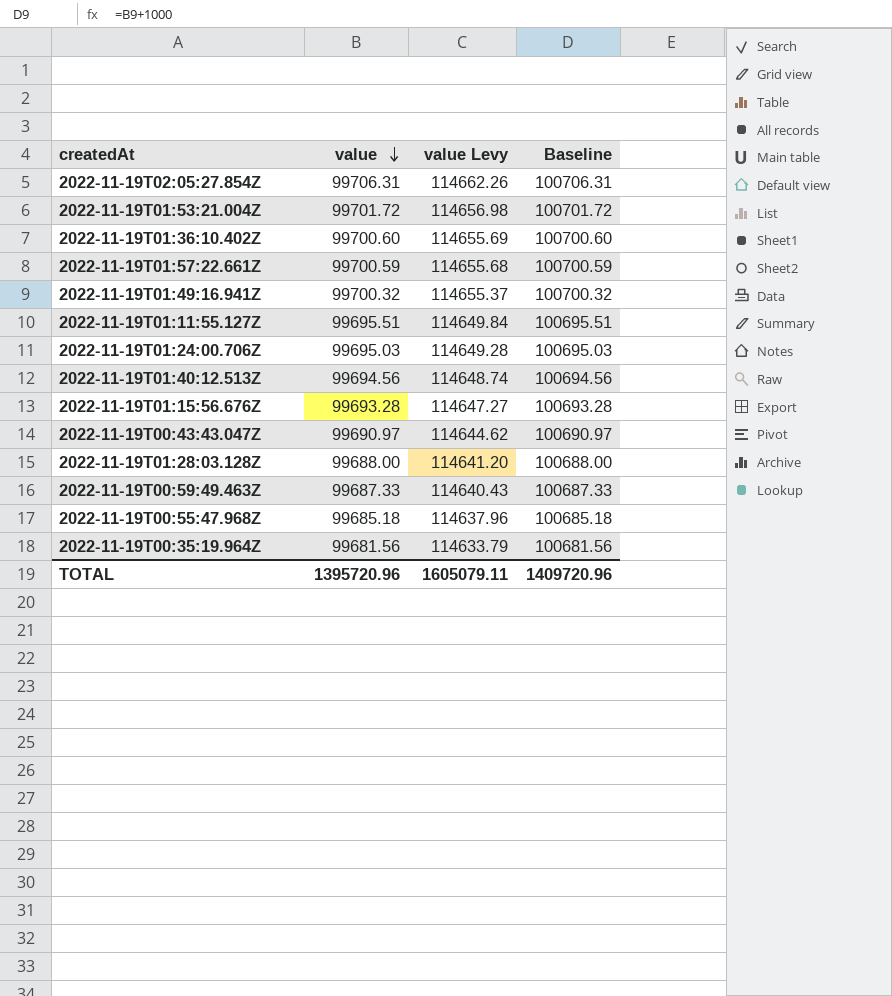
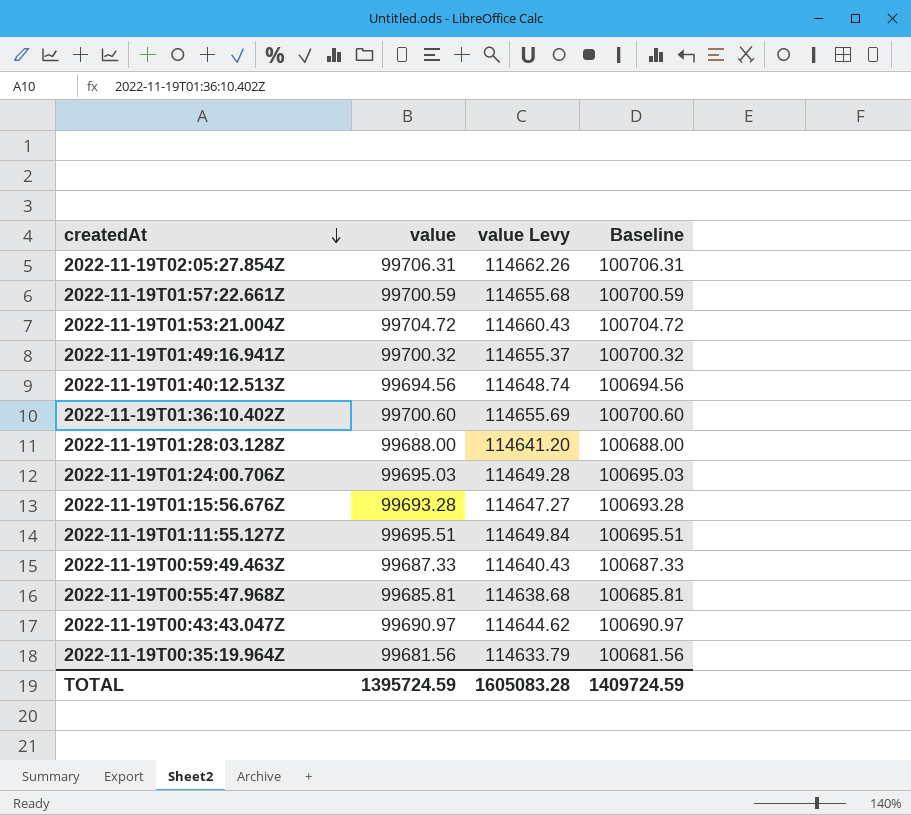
row order: value descending -> createdAt descending
2022-11-19T01:53:21.004Z | value: 99701.72 -> 99704.72
2022-11-19T01:53:21.004Z | value Levy: 114656.98 -> 114660.43
2022-11-19T01:53:21.004Z | Baseline: 100701.72 -> 100704.72
2022-11-19T00:55:47.968Z | value: 99685.18 -> 99685.81
2022-11-19T00:55:47.968Z | value Levy: 114637.96 -> 114638.68
2022-11-19T00:55:47.968Z | Baseline: 100685.18 -> 100685.81
TOTAL | value: 1395720.96 -> 1395724.59
TOTAL | value Levy: 1605079.11 -> 1605083.28
TOTAL | Baseline: 1409720.96 -> 1409724.59

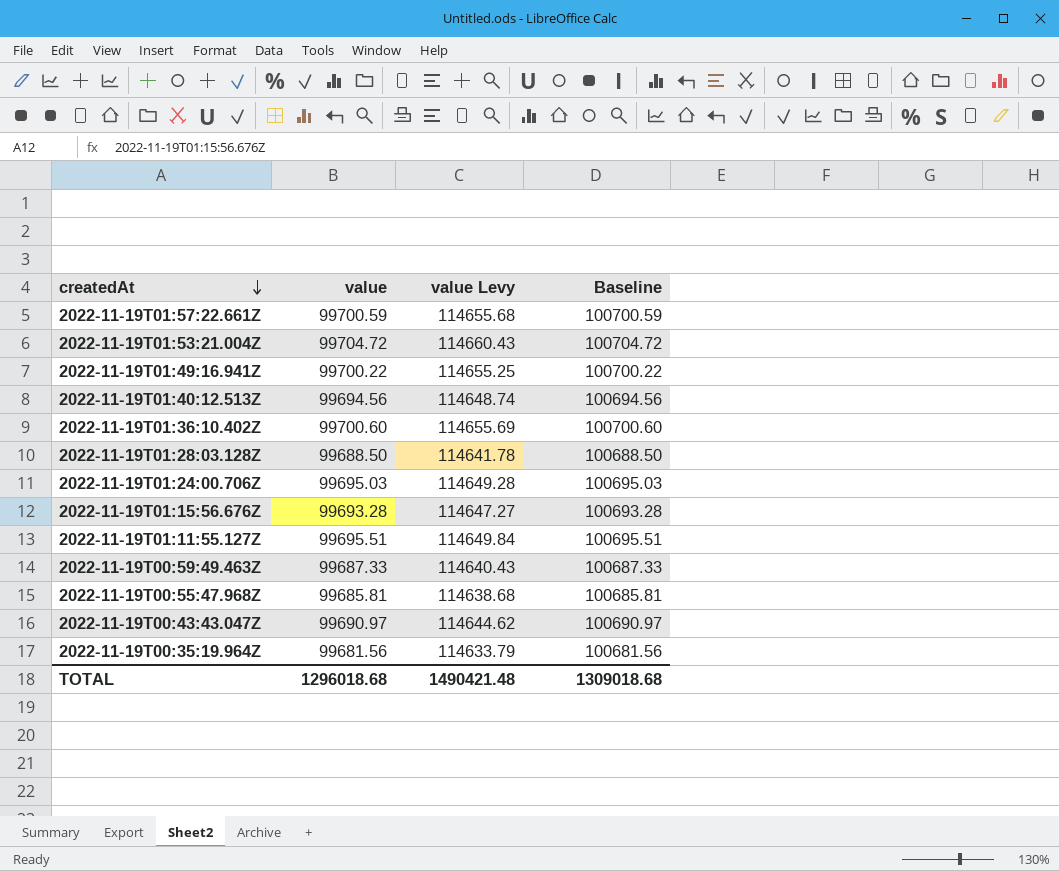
row 2022-11-19T02:05:27.854Z: 99706.31 | 114662.26 | 100706.31 -> none
2022-11-19T01:49:16.941Z | value: 99700.32 -> 99700.22
2022-11-19T01:49:16.941Z | value Levy: 114655.37 -> 114655.25
2022-11-19T01:49:16.941Z | Baseline: 100700.32 -> 100700.22
2022-11-19T01:28:03.128Z | value: 99688.00 -> 99688.50
2022-11-19T01:28:03.128Z | value Levy: 114641.20 -> 114641.78
2022-11-19T01:28:03.128Z | Baseline: 100688.00 -> 100688.50
TOTAL | value: 1395724.59 -> 1296018.68
TOTAL | value Levy: 1605083.28 -> 1490421.48
TOTAL | Baseline: 1409724.59 -> 1309018.68

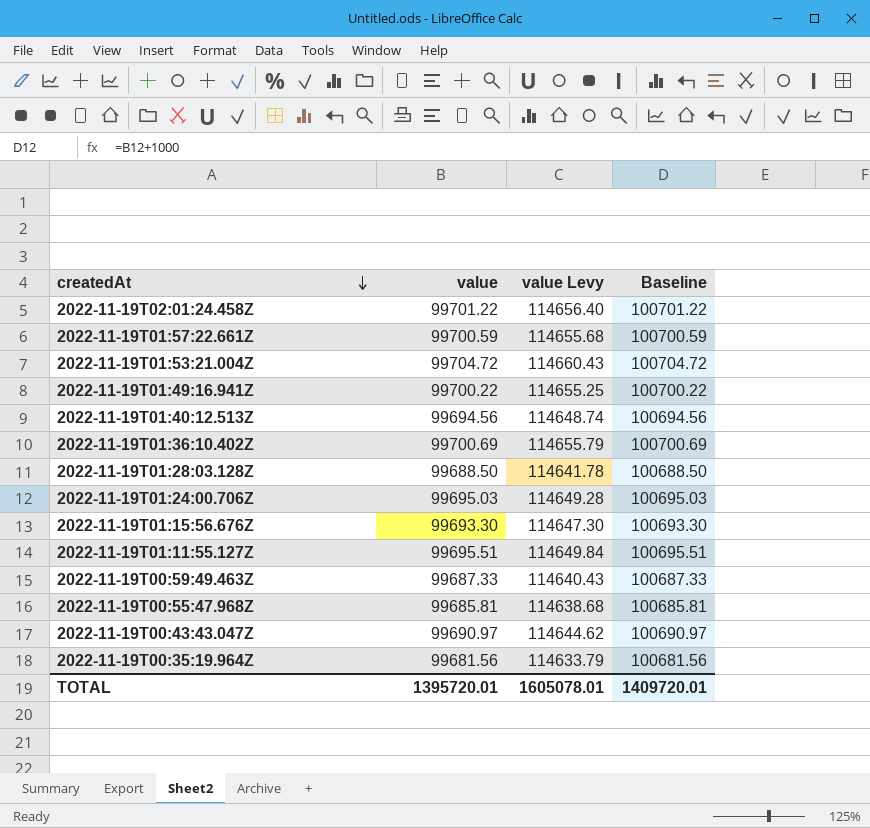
row 2022-11-19T02:01:24.458Z: none -> 99701.22 | 114656.40 | 100701.22
2022-11-19T01:36:10.402Z | value: 99700.60 -> 99700.69
2022-11-19T01:36:10.402Z | value Levy: 114655.69 -> 114655.79
2022-11-19T01:36:10.402Z | Baseline: 100700.60 -> 100700.69
2022-11-19T01:15:56.676Z | value: 99693.28 -> 99693.30
2022-11-19T01:15:56.676Z | value Levy: 114647.27 -> 114647.30
2022-11-19T01:15:56.676Z | Baseline: 100693.28 -> 100693.30
TOTAL | value: 1296018.68 -> 1395720.01
TOTAL | value Levy: 1490421.48 -> 1605078.01
TOTAL | Baseline: 1309018.68 -> 1409720.01

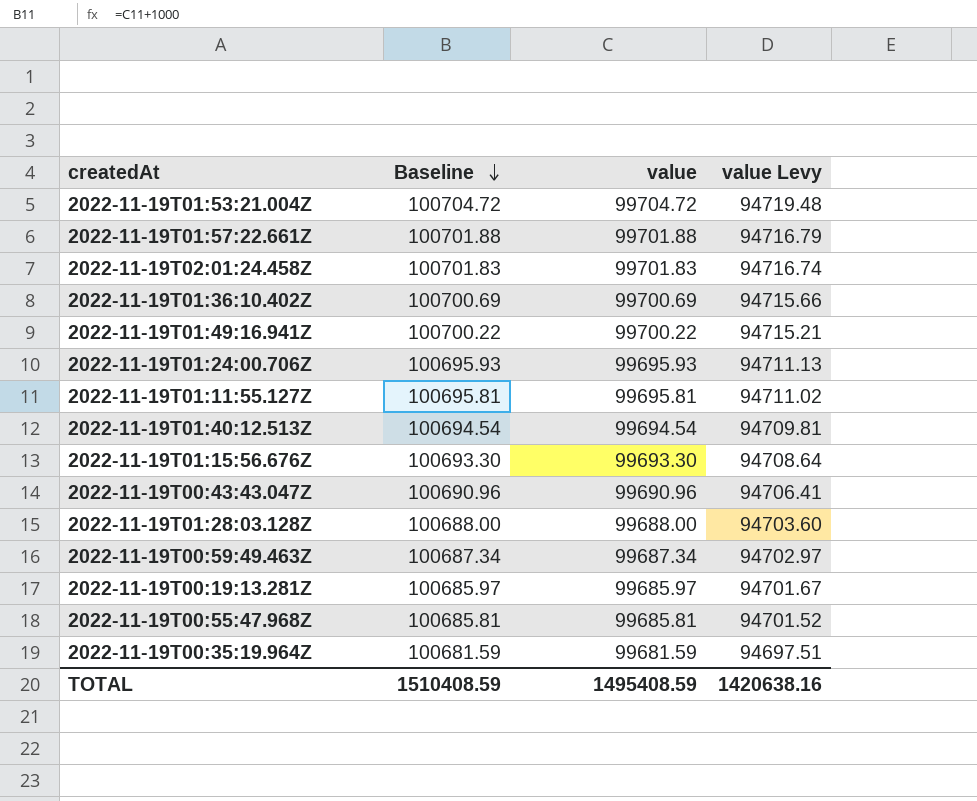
row order: createdAt descending -> Baseline descending
column Baseline | position: 4 -> 2
column value Levy | formula: [value] * 1.15 -> [value] * 0.95
2022-11-19T01:57:22.661Z | Baseline: 100700.59 -> 100701.88
2022-11-19T01:57:22.661Z | value: 99700.59 -> 99701.88
2022-11-19T02:01:24.458Z | Baseline: 100701.22 -> 100701.83
2022-11-19T02:01:24.458Z | value: 99701.22 -> 99701.83
2022-11-19T01:24:00.706Z | Baseline: 100695.03 -> 100695.93
2022-11-19T01:24:00.706Z | value: 99695.03 -> 99695.93
2022-11-19T01:11:55.127Z | Baseline: 100695.51 -> 100695.81
2022-11-19T01:11:55.127Z | value: 99695.51 -> 99695.81
2022-11-19T01:40:12.513Z | Baseline: 100694.56 -> 100694.54
2022-11-19T01:40:12.513Z | value: 99694.56 -> 99694.54
2022-11-19T00:43:43.047Z | Baseline: 100690.97 -> 100690.96
2022-11-19T00:43:43.047Z | value: 99690.97 -> 99690.96
2022-11-19T01:28:03.128Z | Baseline: 100688.50 -> 100688.00
2022-11-19T01:28:03.128Z | value: 99688.50 -> 99688.00
2022-11-19T00:59:49.463Z | Baseline: 100687.33 -> 100687.34
2022-11-19T00:59:49.463Z | value: 99687.33 -> 99687.34
row 2022-11-19T00:19:13.281Z: none -> 100685.97 | 99685.97 | 94701.67
2022-11-19T00:35:19.964Z | Baseline: 100681.56 -> 100681.59
2022-11-19T00:35:19.964Z | value: 99681.56 -> 99681.59
TOTAL | Baseline: 1409720.01 -> 1510408.59
TOTAL | value: 1395720.01 -> 1495408.59
TOTAL | value Levy: 1605078.01 -> 1420638.16

